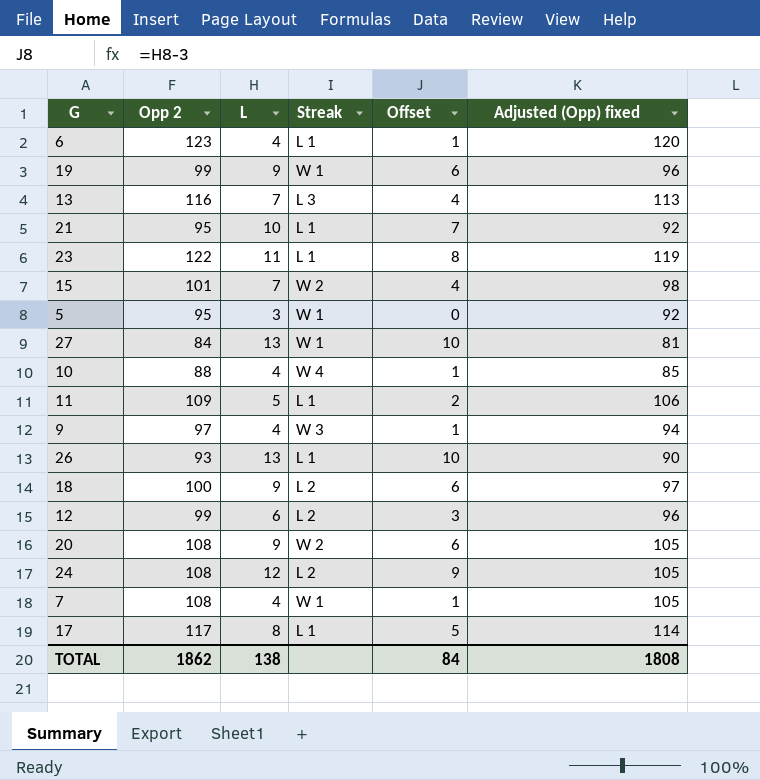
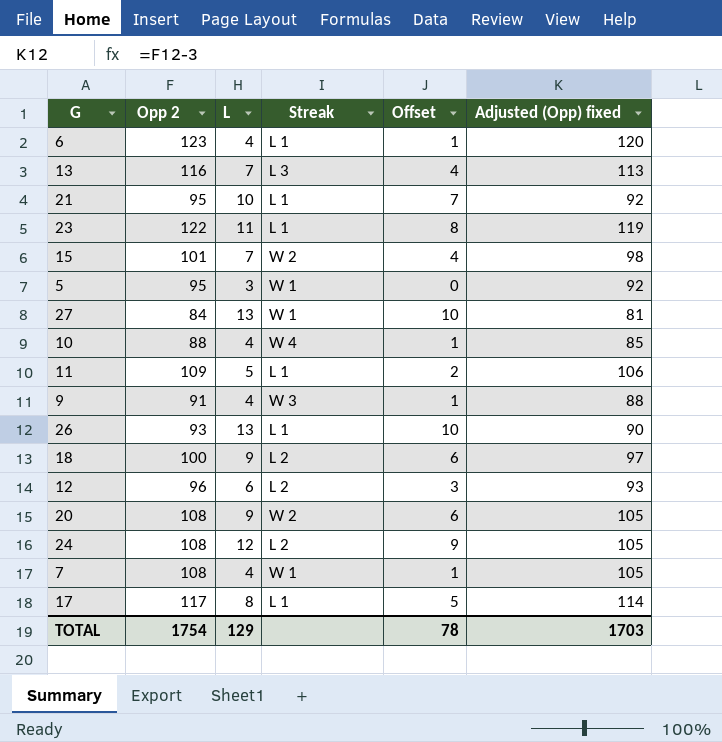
row 19: 99 | 9 | W 1 | 6 | 96 -> none
9 | Opp 2: 97 -> 91
9 | Adjusted (Opp) fixed: 94 -> 88
12 | Opp 2: 99 -> 96
12 | Adjusted (Opp) fixed: 96 -> 93
TOTAL | Opp 2: 1862 -> 1754
TOTAL | L: 138 -> 129
TOTAL | Offset: 84 -> 78
TOTAL | Adjusted (Opp) fixed: 1808 -> 1703

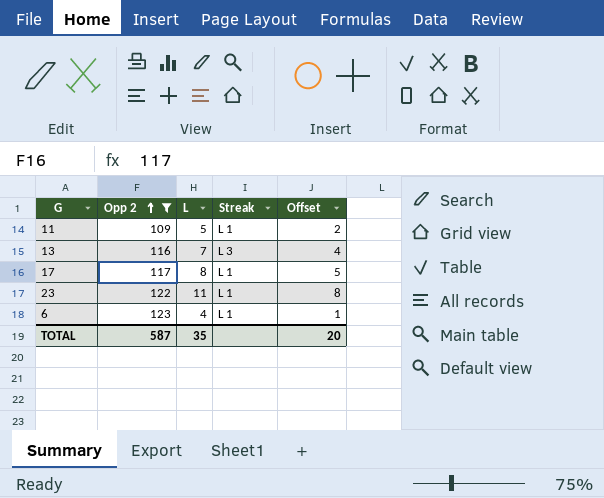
filter: none -> Opp 2 >= 109
row order: none -> Opp 2 ascending
column Adjusted (Opp) fixed | formula: [Opp 2] - 3 -> none
TOTAL | Opp 2: 1754 -> 587
TOTAL | L: 129 -> 35
TOTAL | Offset: 78 -> 20

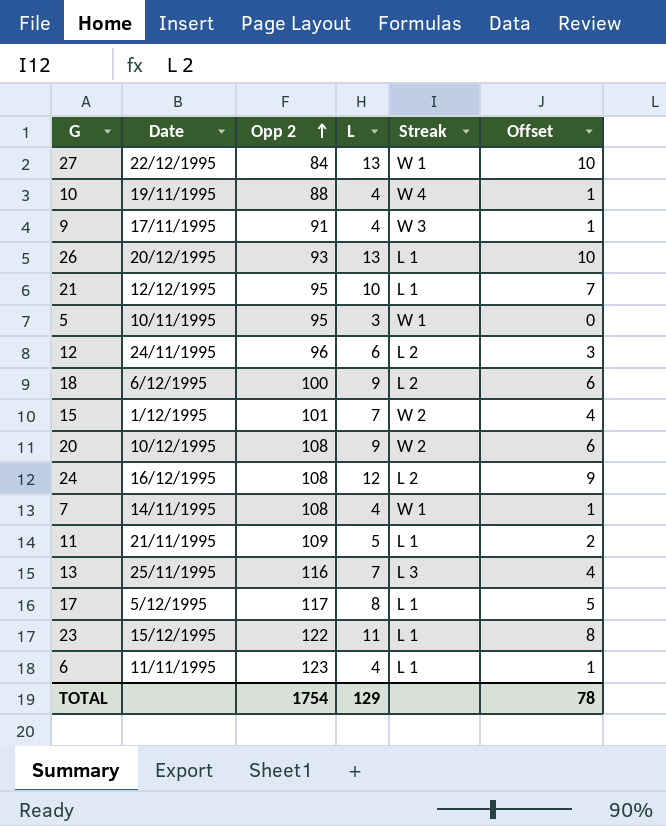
filter: Opp 2 >= 109 -> none
column Date | position: none -> 2
TOTAL | Opp 2: 587 -> 1754
TOTAL | L: 35 -> 129
TOTAL | Offset: 20 -> 78

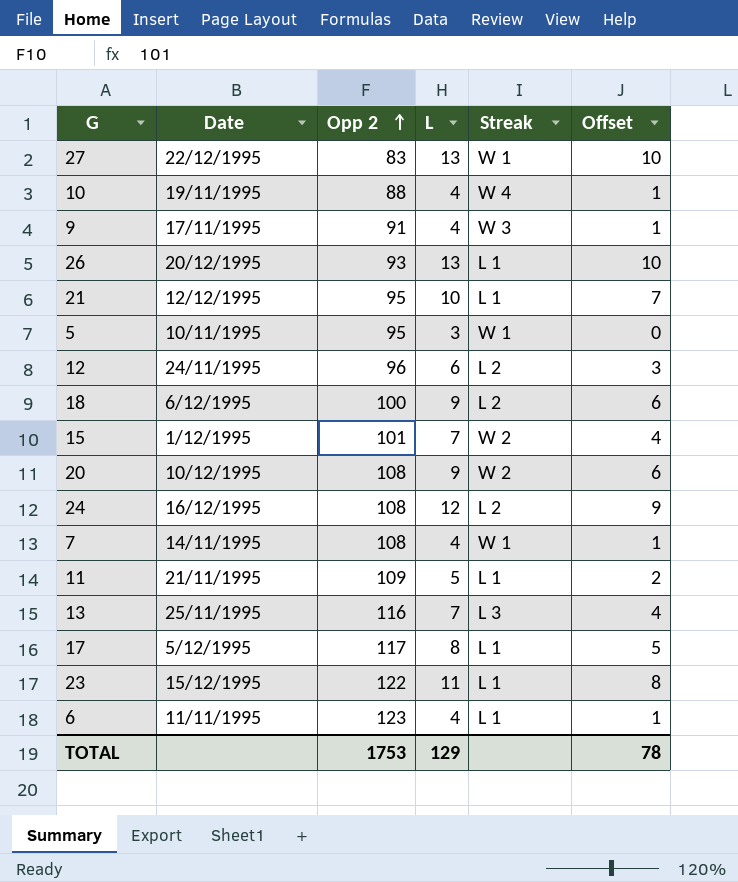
27 | Opp 2: 84 -> 83
TOTAL | Opp 2: 1754 -> 1753

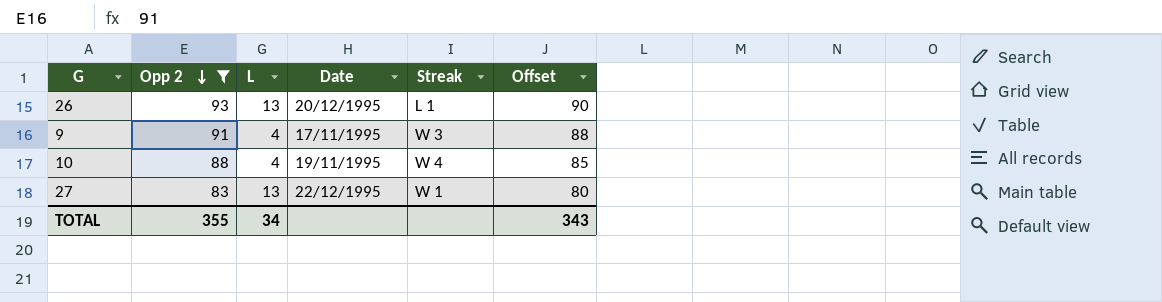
filter: none -> Opp 2 <= 93
row order: Opp 2 ascending -> Opp 2 descending
column Date | position: 2 -> 4
column Offset | formula: [L] - 3 -> [Opp 2] - 3
TOTAL | Opp 2: 1753 -> 355
TOTAL | L: 129 -> 34
TOTAL | Offset: 78 -> 343

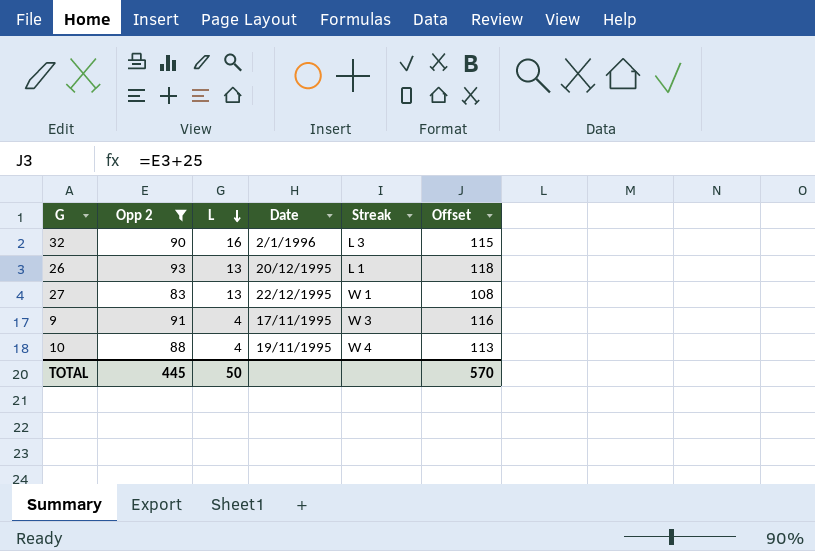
row order: Opp 2 descending -> L descending
column Offset | formula: [Opp 2] - 3 -> [Opp 2] + 25
row 32: none -> 90 | 16 | 2/1/1996 | L 3 | 115
TOTAL | Opp 2: 355 -> 445
TOTAL | L: 34 -> 50
TOTAL | Offset: 343 -> 570

